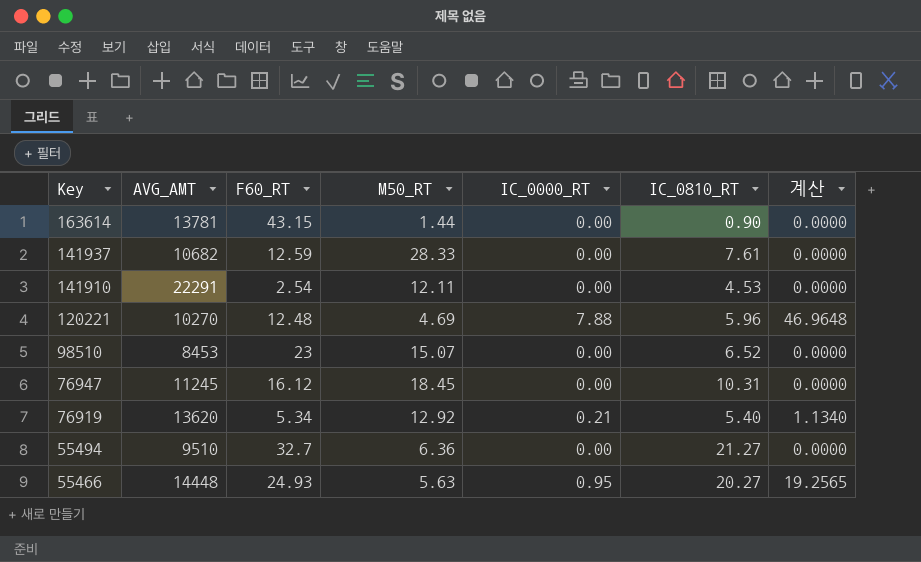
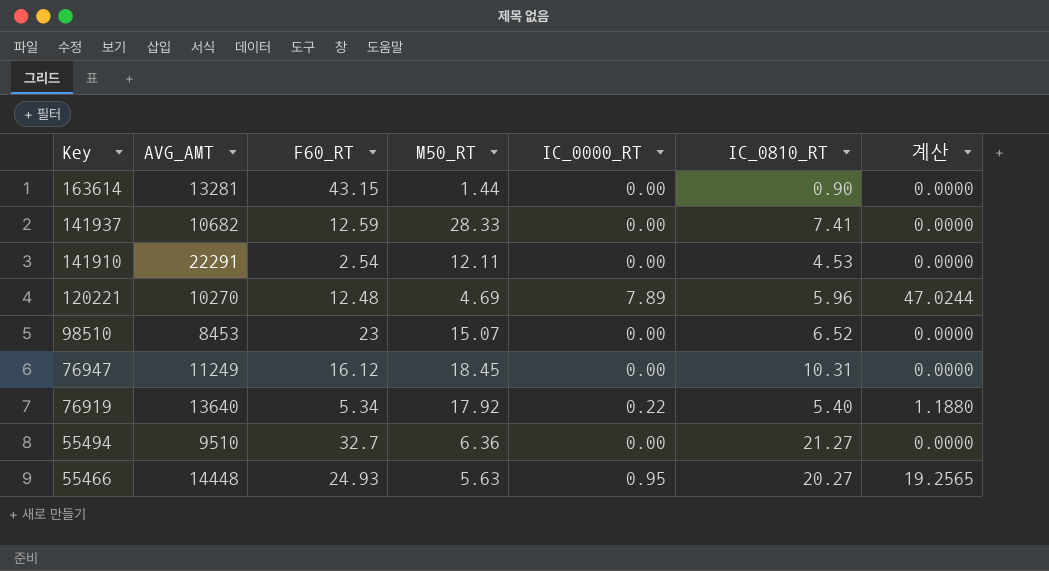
163614 | AVG_AMT: 13781 -> 13281
141937 | IC_0810_RT: 7.61 -> 7.41
120221 | IC_0000_RT: 7.88 -> 7.89
120221 | 계산: 46.9648 -> 47.0244
76947 | AVG_AMT: 11245 -> 11249
76919 | AVG_AMT: 13620 -> 13640
76919 | M50_RT: 12.92 -> 17.92
76919 | IC_0000_RT: 0.21 -> 0.22
76919 | 계산: 1.1340 -> 1.1880

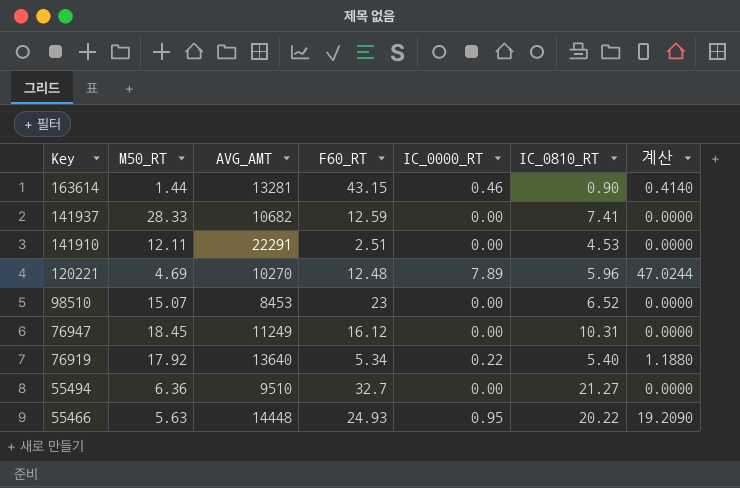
column M50_RT | position: 4 -> 2
163614 | IC_0000_RT: 0.00 -> 0.46
163614 | 계산: 0.0000 -> 0.4140
141910 | F60_RT: 2.54 -> 2.51
55466 | IC_0810_RT: 20.27 -> 20.22
55466 | 계산: 19.2565 -> 19.2090

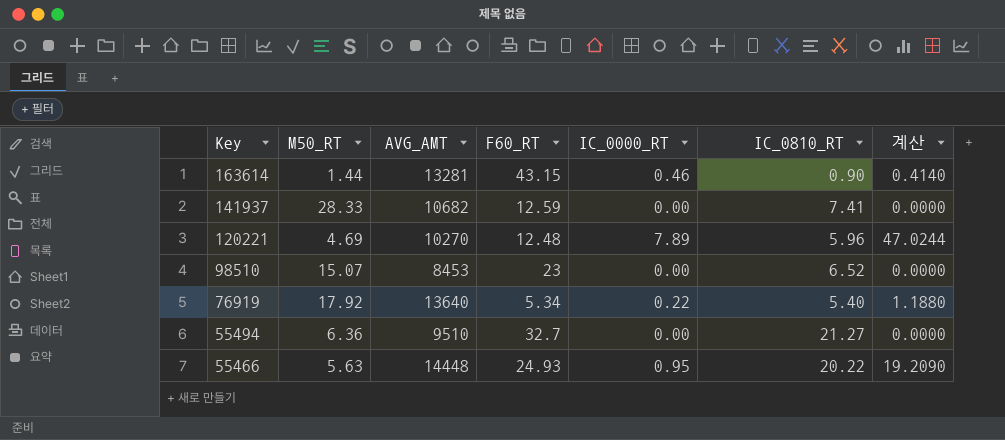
row 141910: 12.11 | 22291 | 2.51 | 0.00 | 4.53 | 0.0000 -> none
row 76947: 18.45 | 11249 | 16.12 | 0.00 | 10.31 | 0.0000 -> none

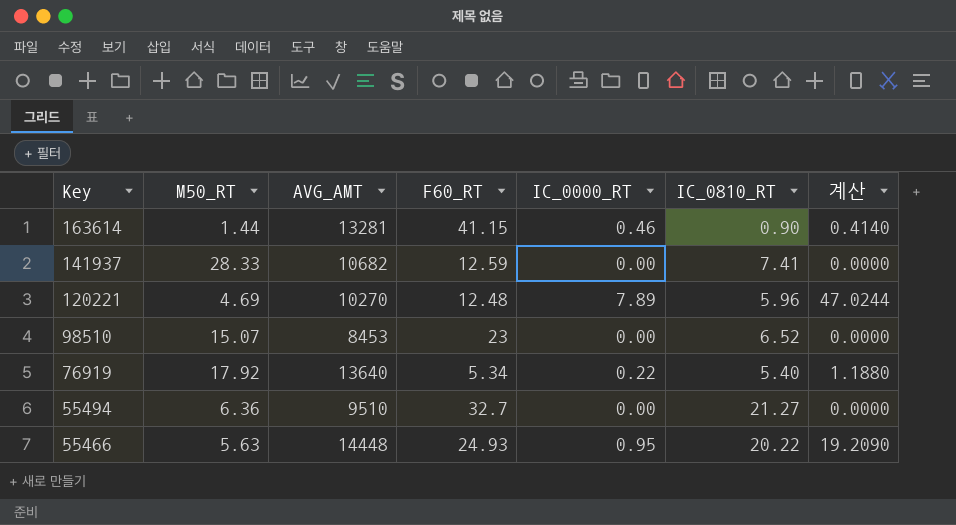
163614 | F60_RT: 43.15 -> 41.15

